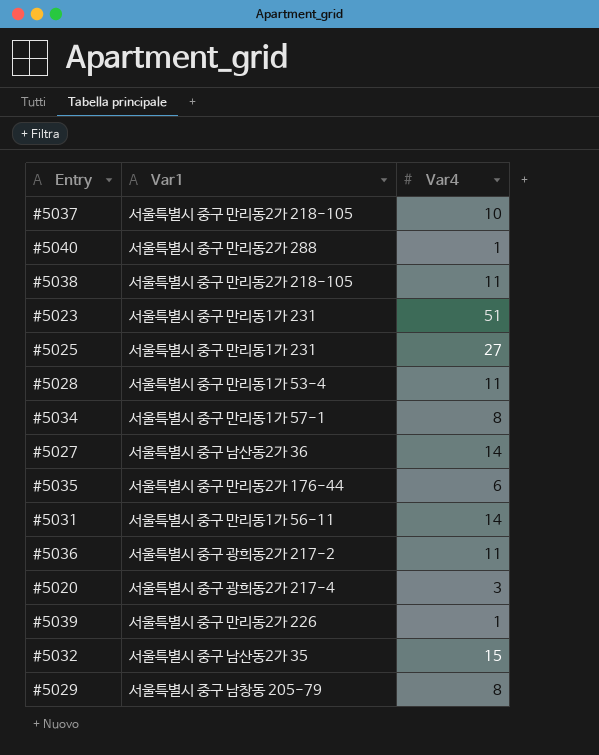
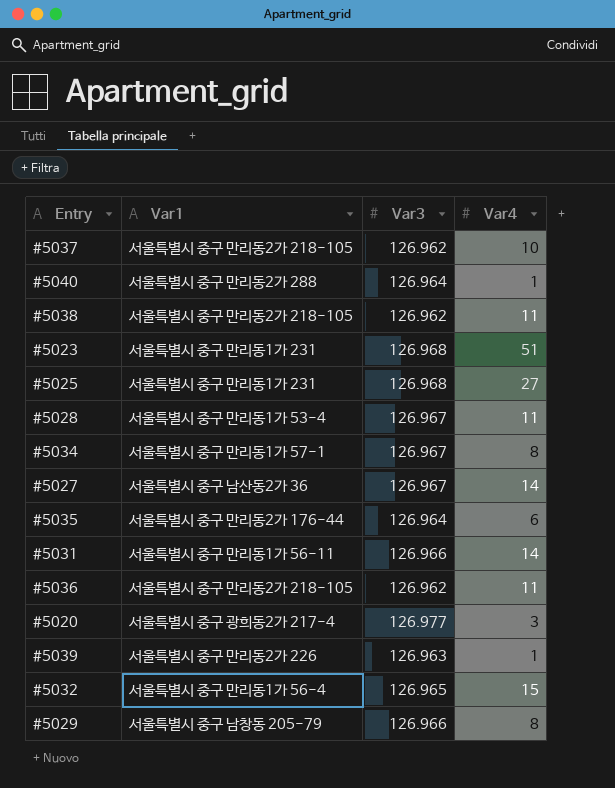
column Var3 | position: none -> 3
#5036 | Var1: 서울특별시 중구 광희동2가 217-2 -> 서울특별시 중구 만리동2가 218-105
#5032 | Var1: 서울특별시 중구 남산동2가 35 -> 서울특별시 중구 만리동1가 56-4

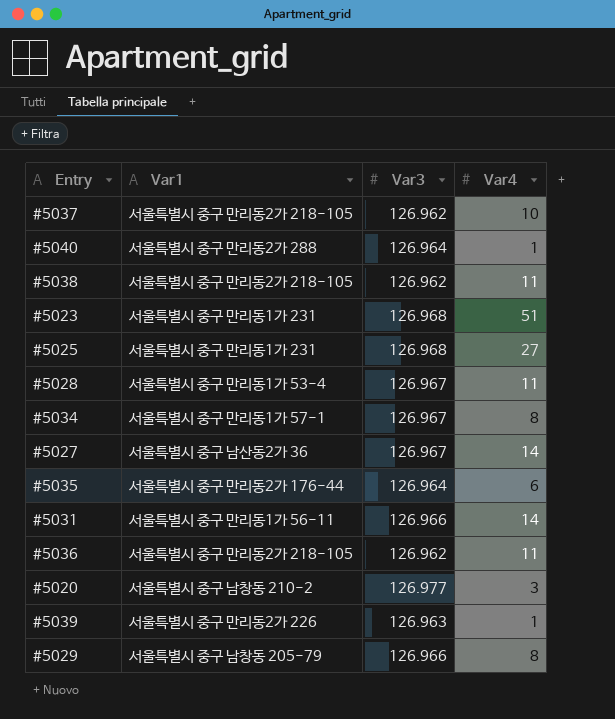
row #5032: 서울특별시 중구 만리동1가 56-4 | 126.965 | 15 -> none
#5020 | Var1: 서울특별시 중구 광희동2가 217-4 -> 서울특별시 중구 남창동 210-2

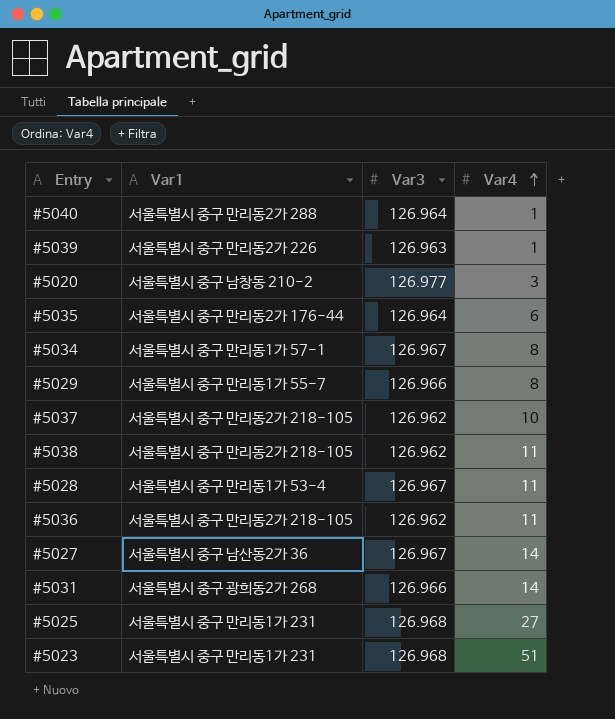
row order: none -> Var4 ascending
#5029 | Var1: 서울특별시 중구 남창동 205-79 -> 서울특별시 중구 만리동1가 55-7
#5031 | Var1: 서울특별시 중구 만리동1가 56-11 -> 서울특별시 중구 광희동2가 268

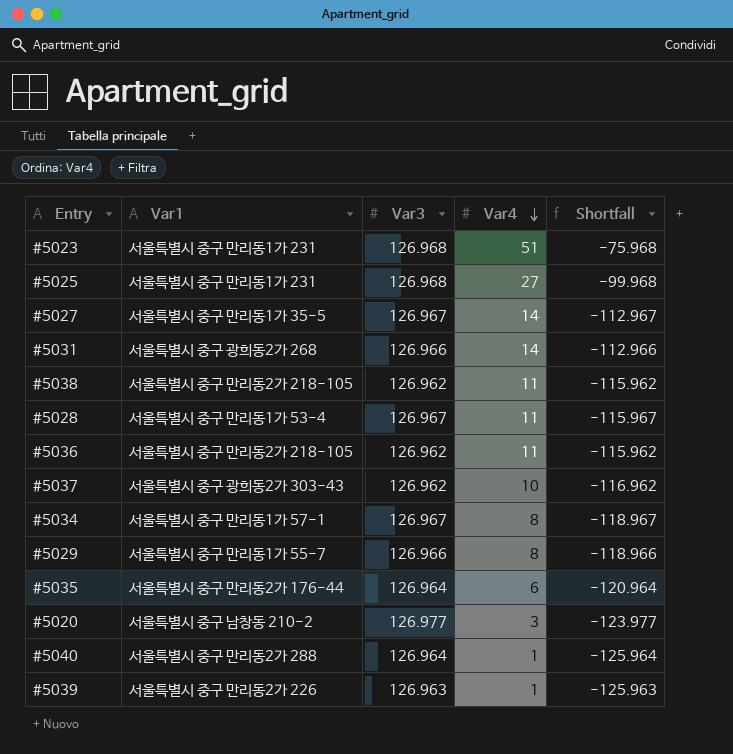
row order: Var4 ascending -> Var4 descending
column Shortfall | formula: none -> [Var4] - [Var3]
#5027 | Var1: 서울특별시 중구 남산동2가 36 -> 서울특별시 중구 만리동1가 35-5
#5037 | Var1: 서울특별시 중구 만리동2가 218-105 -> 서울특별시 중구 광희동2가 303-43

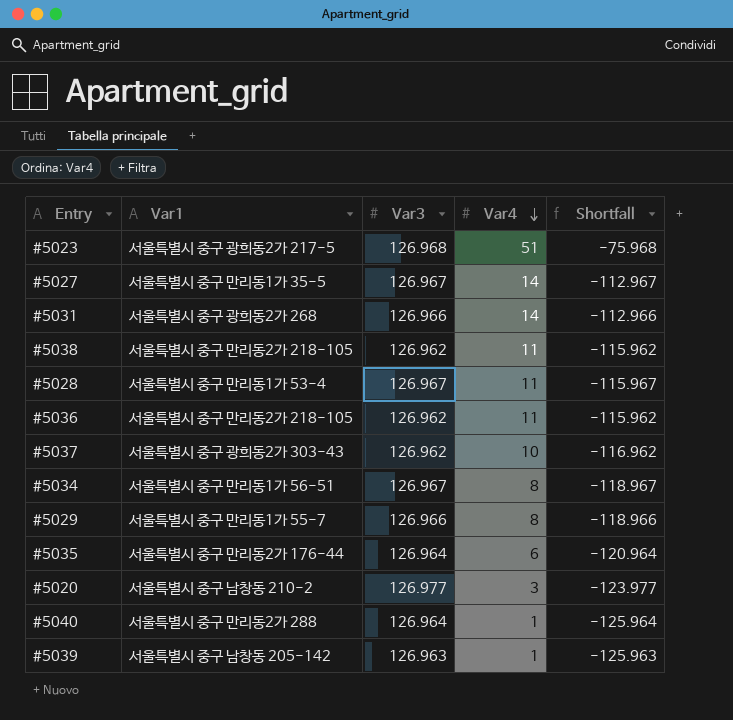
row #5025: 서울특별시 중구 만리동1가 231 | 126.968 | 27 | -99.968 -> none
#5023 | Var1: 서울특별시 중구 만리동1가 231 -> 서울특별시 중구 광희동2가 217-5
#5034 | Var1: 서울특별시 중구 만리동1가 57-1 -> 서울특별시 중구 만리동1가 56-51
#5039 | Var1: 서울특별시 중구 만리동2가 226 -> 서울특별시 중구 남창동 205-142

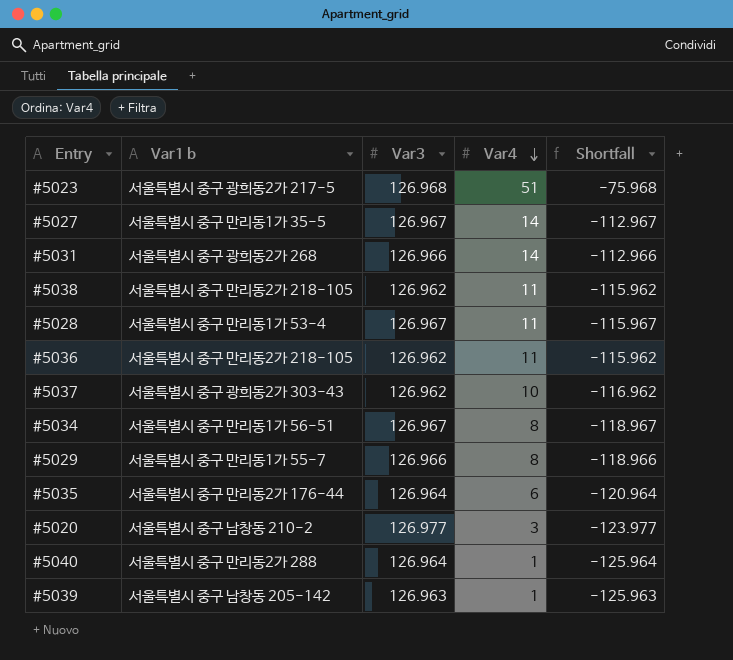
column name: Var1 -> Var1 b

